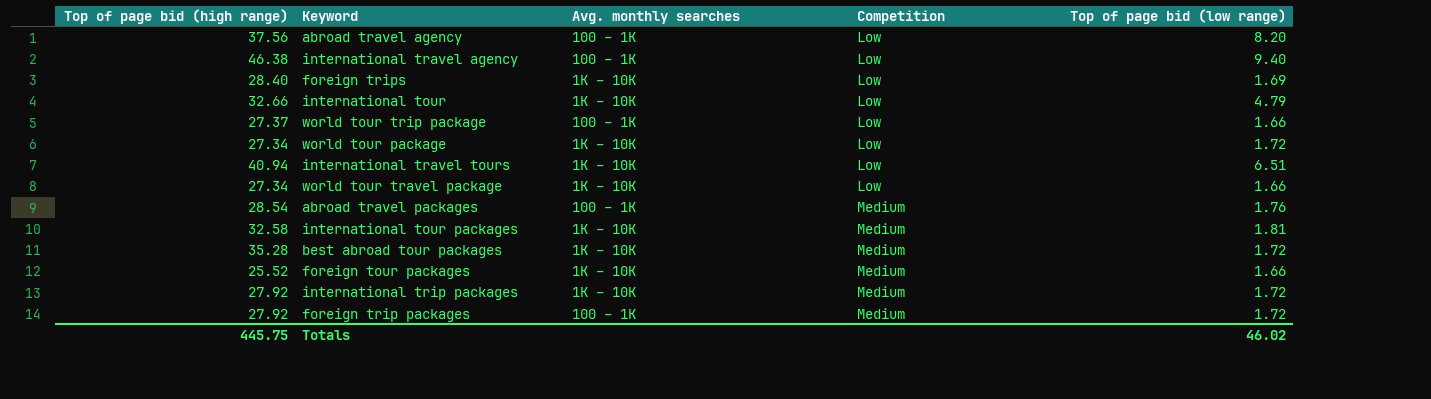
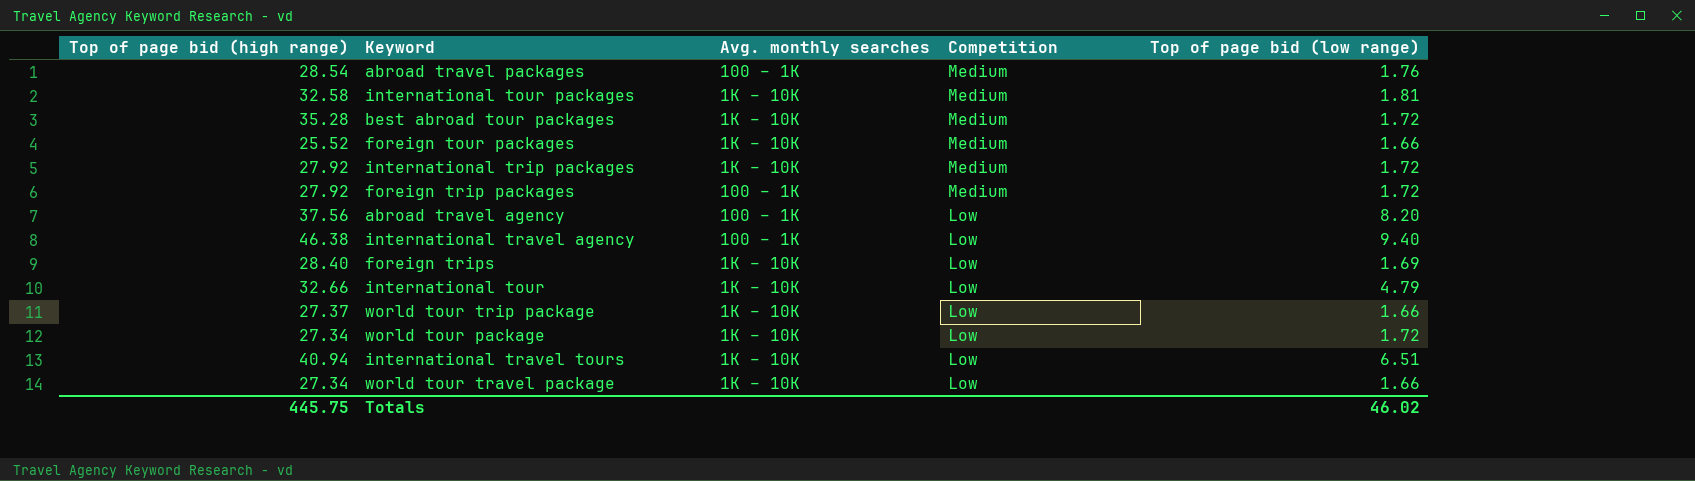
row order: Competition ascending -> Competition descending
world tour trip package | Avg. monthly searches: 100 – 1K -> 1K – 10K

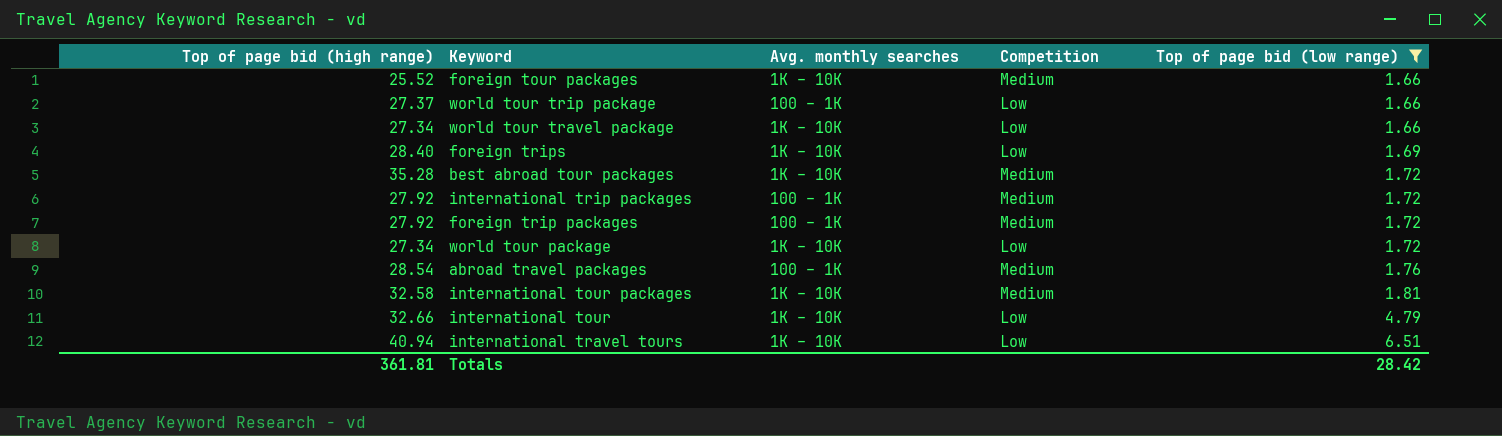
filter: none -> Top of page bid (low range) <= 6.51
row order: Competition descending -> Top of page bid (low range) ascending
world tour trip package | Avg. monthly searches: 1K – 10K -> 100 – 1K
international trip packages | Avg. monthly searches: 1K – 10K -> 100 – 1K
Totals | Top of page bid (high range): 445.75 -> 361.81
Totals | Top of page bid (low range): 46.02 -> 28.42

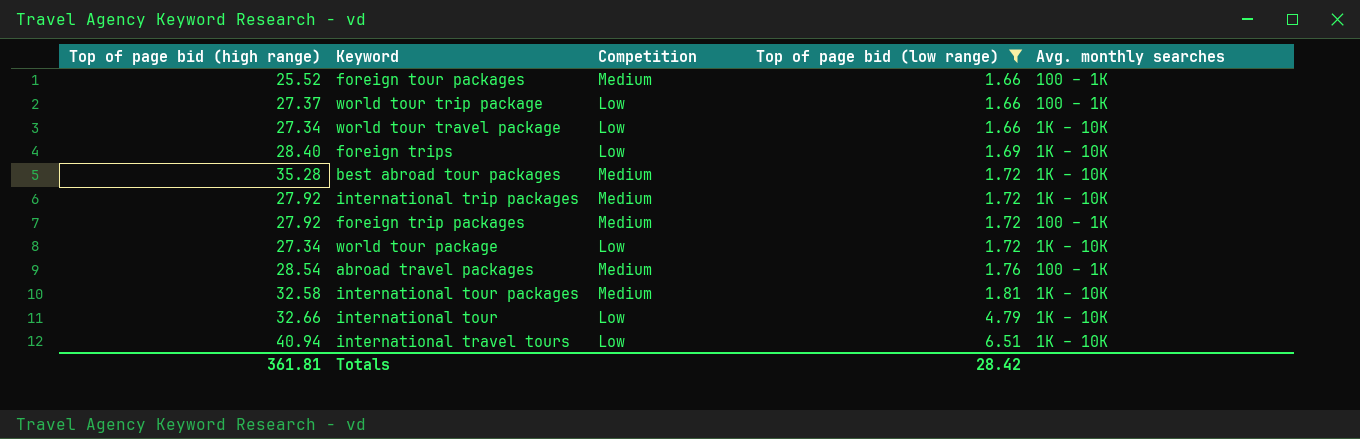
column Avg. monthly searches | position: 3 -> 5
foreign tour packages | Avg. monthly searches: 1K – 10K -> 100 – 1K
international trip packages | Avg. monthly searches: 100 – 1K -> 1K – 10K

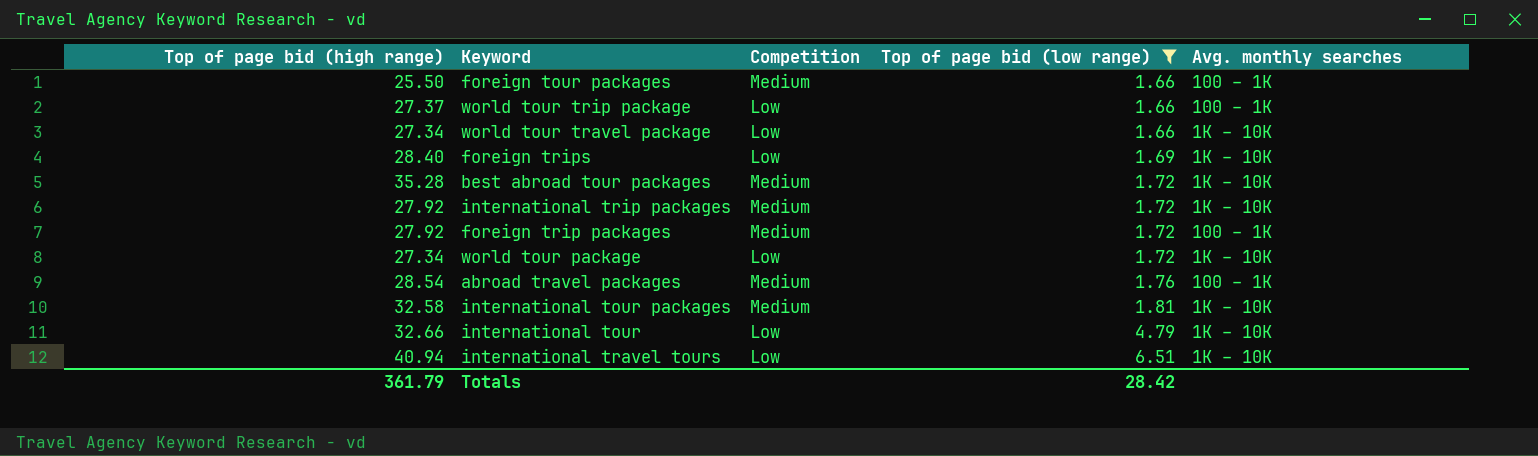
foreign tour packages | Top of page bid (high range): 25.52 -> 25.50
Totals | Top of page bid (high range): 361.81 -> 361.79

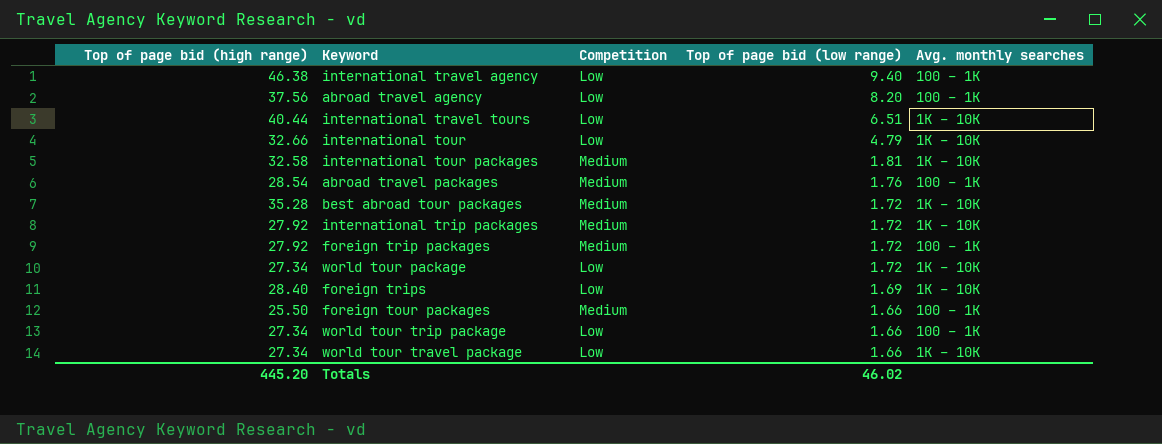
filter: Top of page bid (low range) <= 6.51 -> none
row order: Top of page bid (low range) ascending -> Top of page bid (low range) descending
international travel tours | Top of page bid (high range): 40.94 -> 40.44
world tour trip package | Top of page bid (high range): 27.37 -> 27.34
Totals | Top of page bid (high range): 361.79 -> 445.20
Totals | Top of page bid (low range): 28.42 -> 46.02

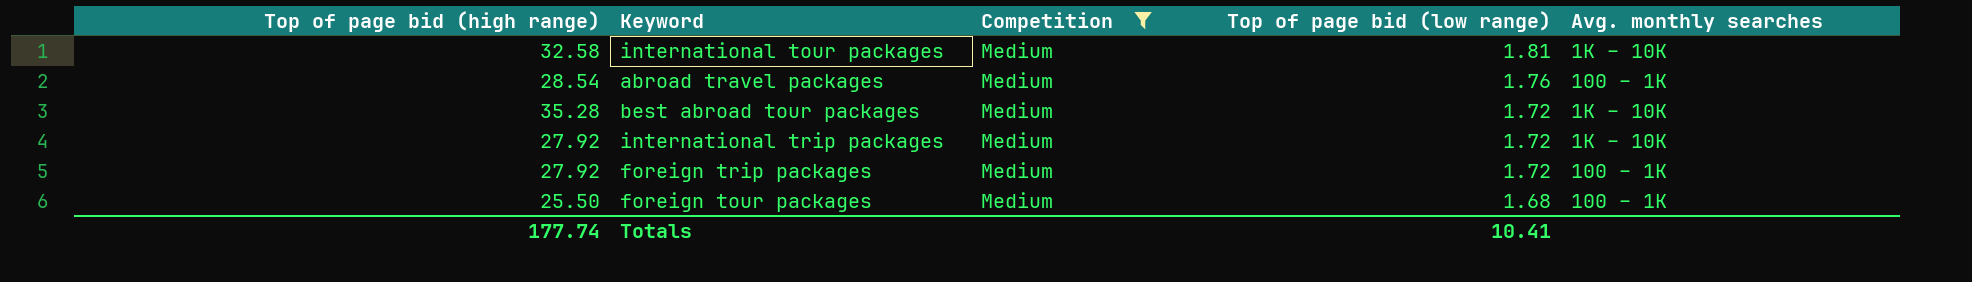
filter: none -> Competition = Medium
foreign tour packages | Top of page bid (low range): 1.66 -> 1.68
Totals | Top of page bid (high range): 445.20 -> 177.74
Totals | Top of page bid (low range): 46.02 -> 10.41

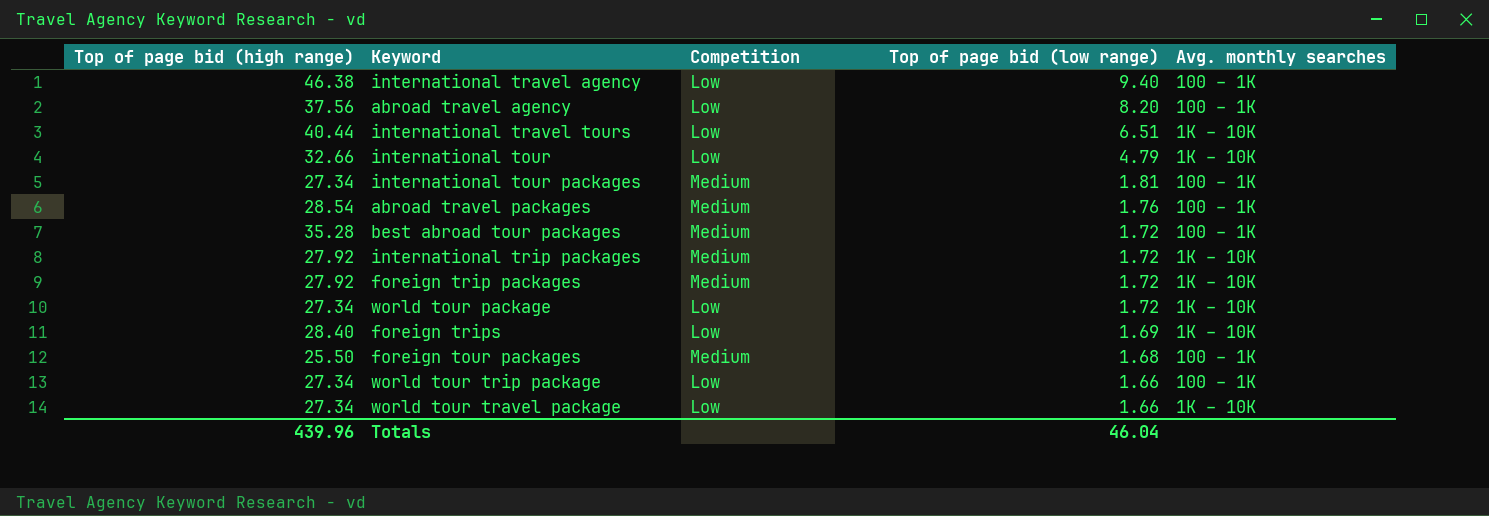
filter: Competition = Medium -> none
international tour packages | Top of page bid (high range): 32.58 -> 27.34
international tour packages | Avg. monthly searches: 1K – 10K -> 100 – 1K
best abroad tour packages | Avg. monthly searches: 1K – 10K -> 100 – 1K
foreign trip packages | Avg. monthly searches: 100 – 1K -> 1K – 10K
Totals | Top of page bid (high range): 177.74 -> 439.96
Totals | Top of page bid (low range): 10.41 -> 46.04

